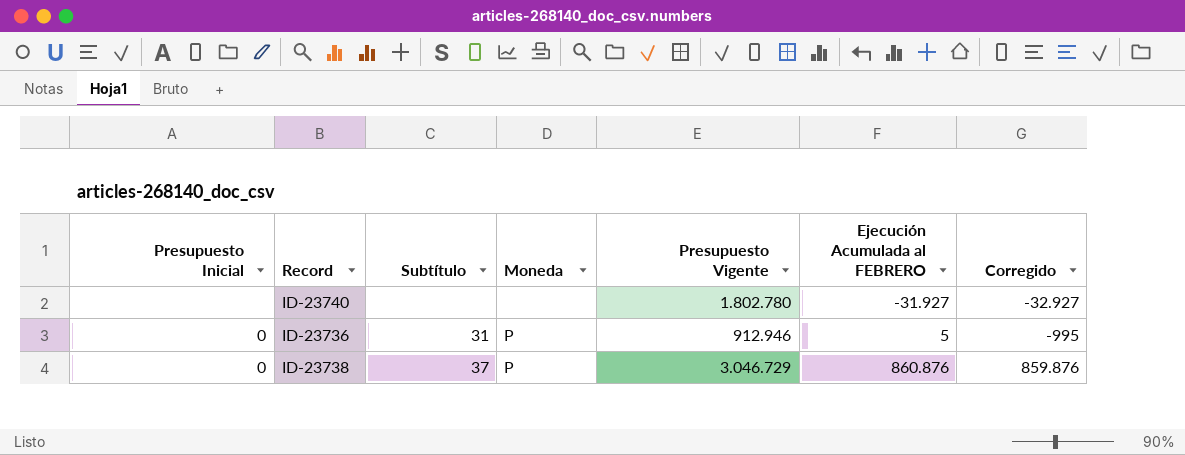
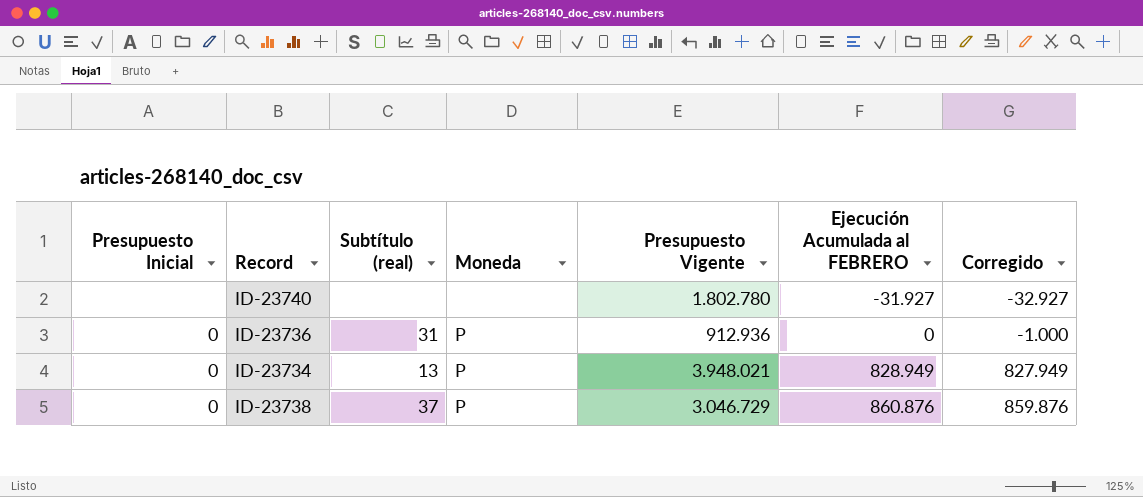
column name: Subtítulo -> Subtítulo (real)
ID-23736 | Presupuesto Vigente: 912.946 -> 912.936
ID-23736 | Ejecución Acumulada al FEBRERO: 5 -> 0
ID-23736 | Corregido: -995 -> -1.000
row ID-23734: none -> 0 | 13 | P | 3.948.021 | 828.949 | 827.949

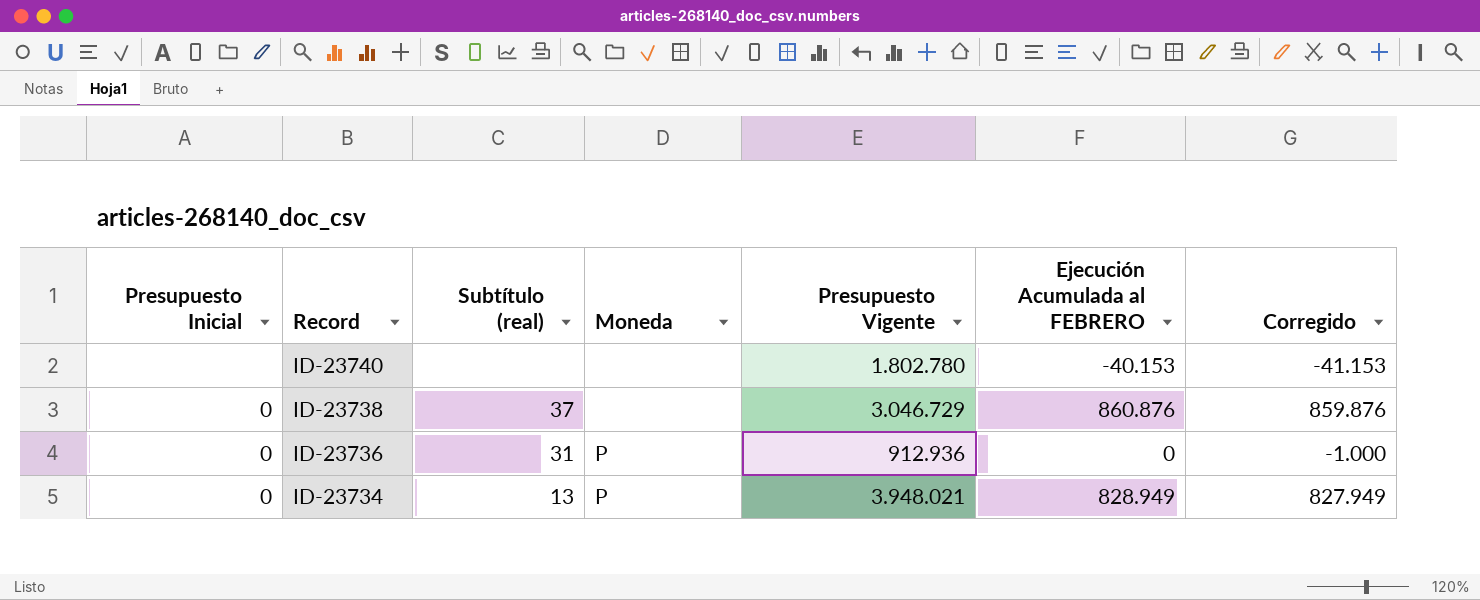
row order: Ejecución Acumulada al FEBRERO ascending -> Record descending
ID-23740 | Ejecución Acumulada al FEBRERO: -31.927 -> -40.153
ID-23740 | Corregido: -32.927 -> -41.153
ID-23738 | Moneda: P -> none

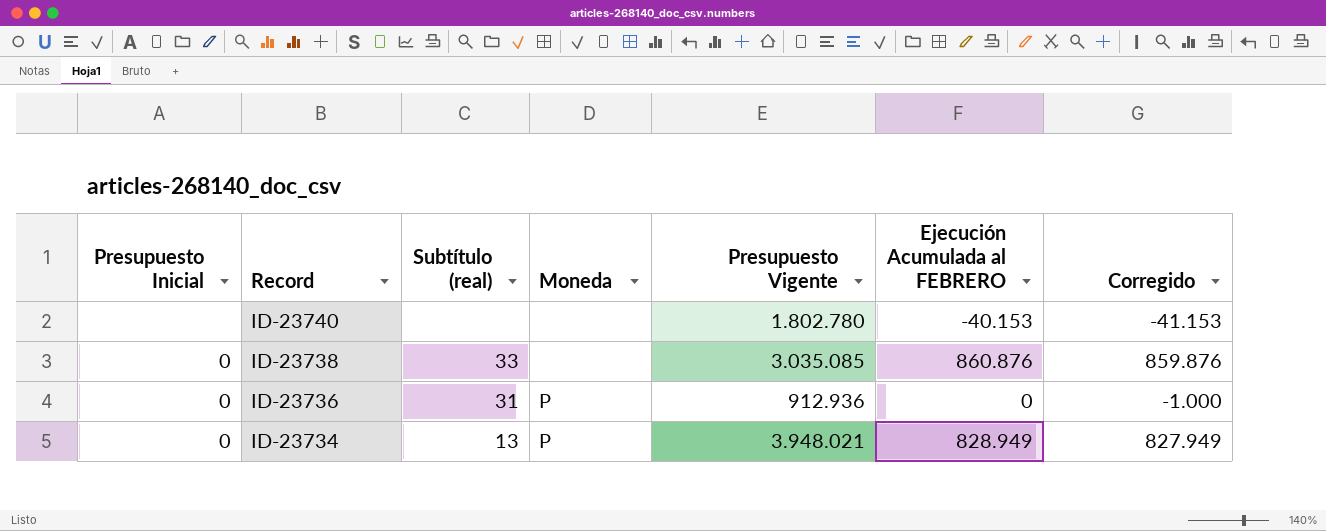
ID-23738 | Subtítulo (real): 37 -> 33
ID-23738 | Presupuesto Vigente: 3.046.729 -> 3.035.085

